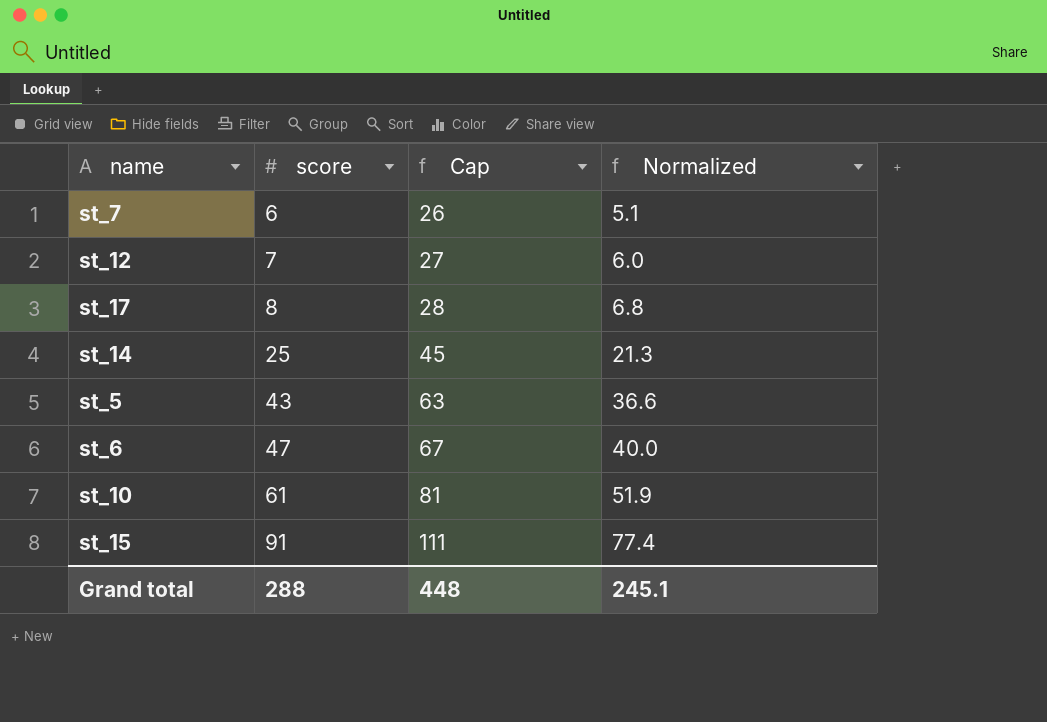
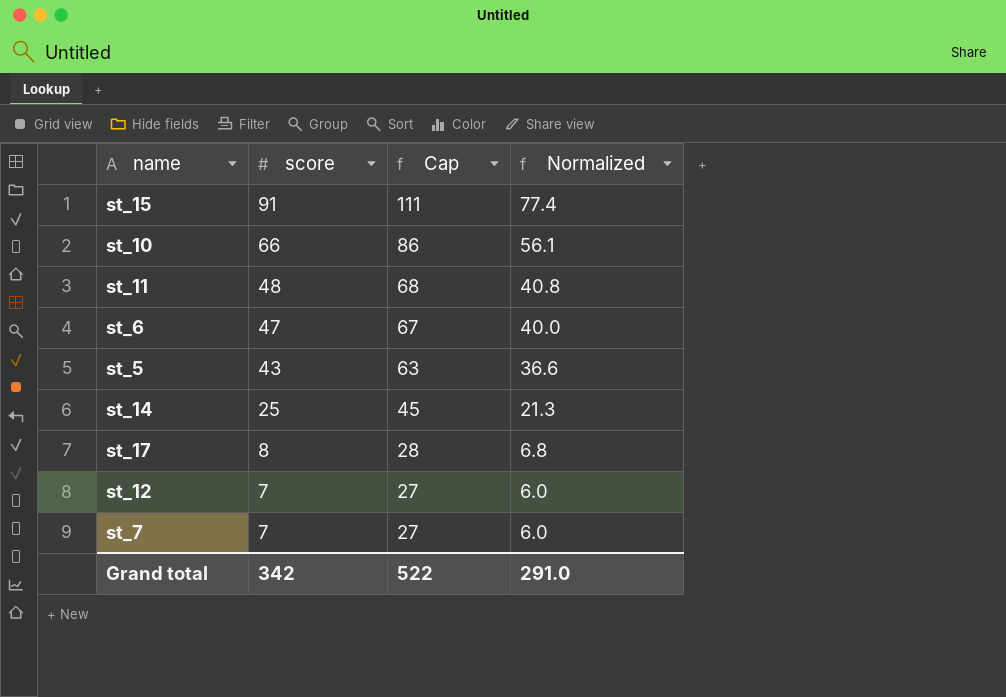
row order: score ascending -> score descending
st_10 | score: 61 -> 66
st_10 | Cap: 81 -> 86
st_10 | Normalized: 51.9 -> 56.1
row st_11: none -> 48 | 68 | 40.8
st_7 | score: 6 -> 7
st_7 | Cap: 26 -> 27
st_7 | Normalized: 5.1 -> 6.0
Grand total | score: 288 -> 342
Grand total | Cap: 448 -> 522
Grand total | Normalized: 245.1 -> 291.0

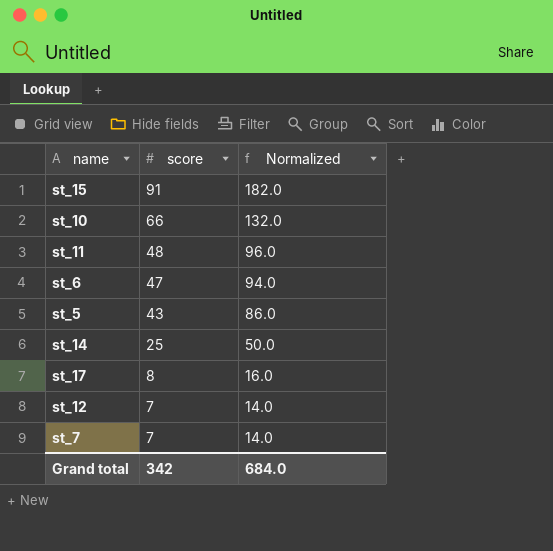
column Cap | formula: [score] + 20 -> none
column Normalized | formula: [score] * 0.85 -> [score] * 2
Grand total | Normalized: 291.0 -> 684.0

